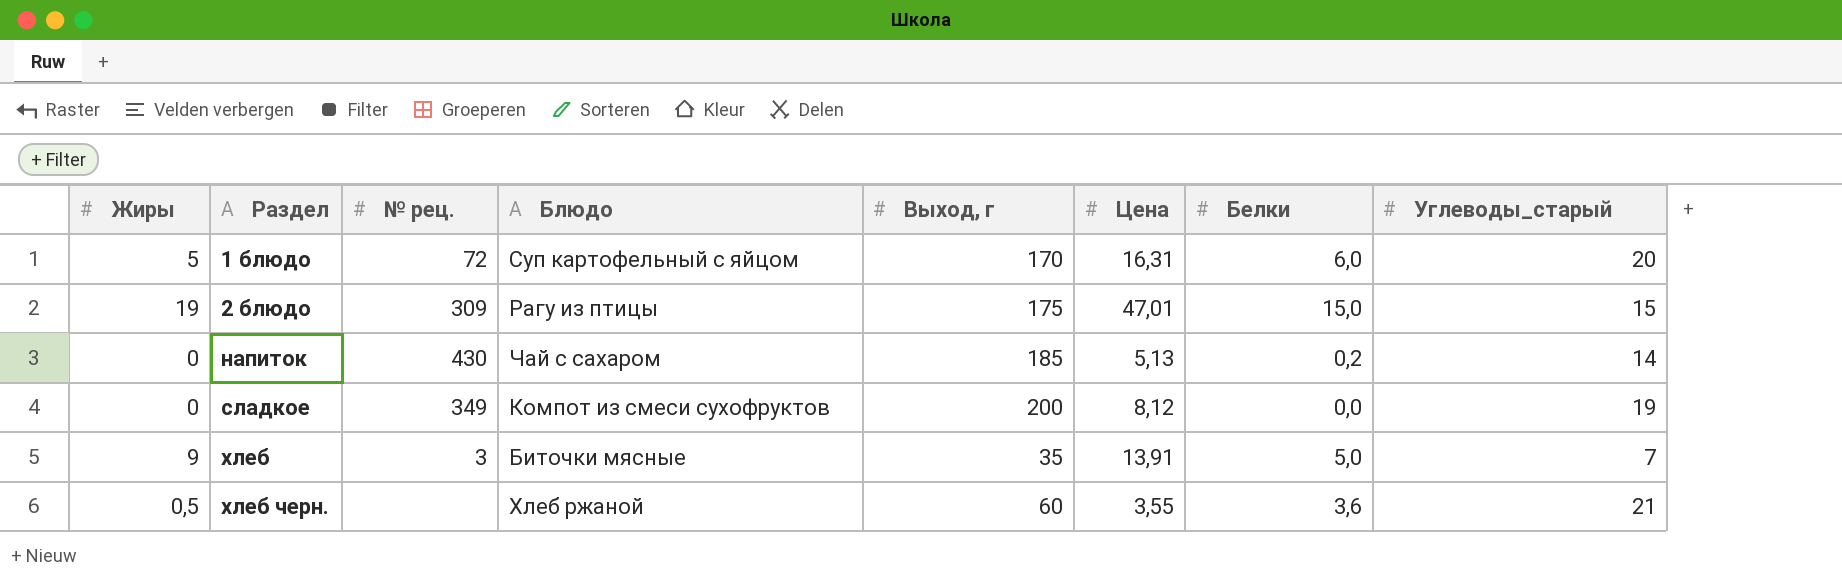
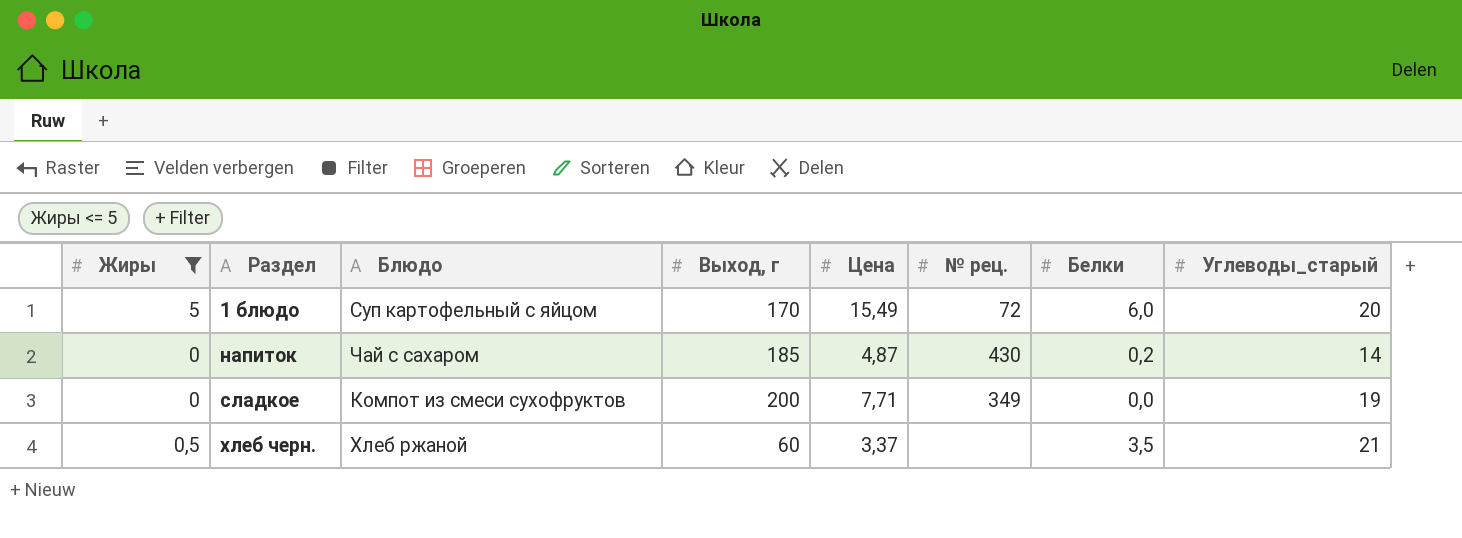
filter: none -> Жиры <= 5
column № рец. | position: 3 -> 6
1 блюдо | Цена: 16,31 -> 15,49
напиток | Цена: 5,13 -> 4,87
сладкое | Цена: 8,12 -> 7,71
хлеб черн. | Цена: 3,55 -> 3,37
хлеб черн. | Белки: 3,6 -> 3,5

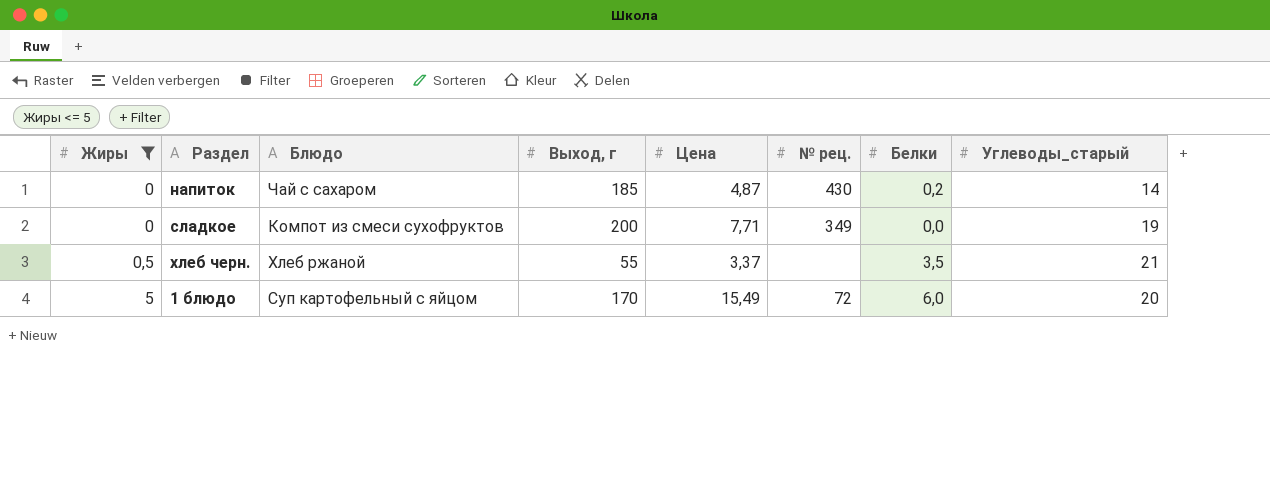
row order: Раздел ascending -> Жиры ascending
хлеб черн. | Выход, г: 60 -> 55

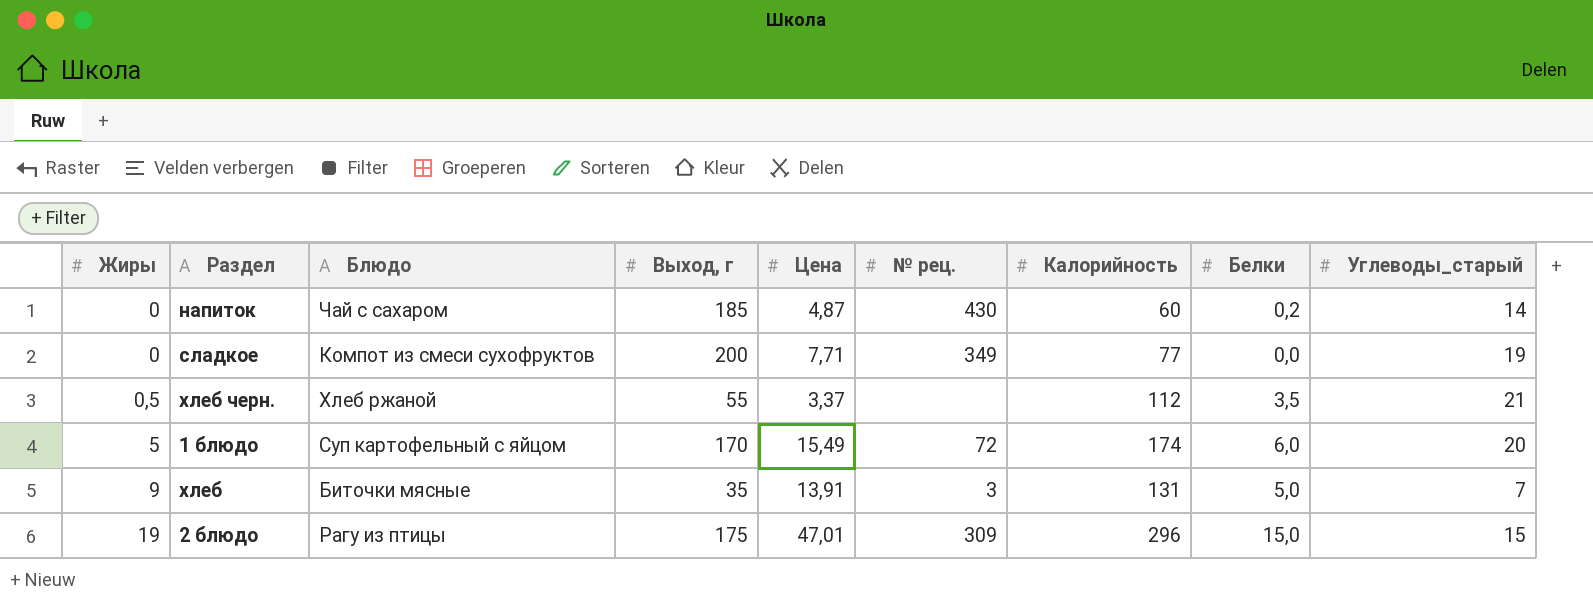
filter: Жиры <= 5 -> none
column Калорийность | position: none -> 7

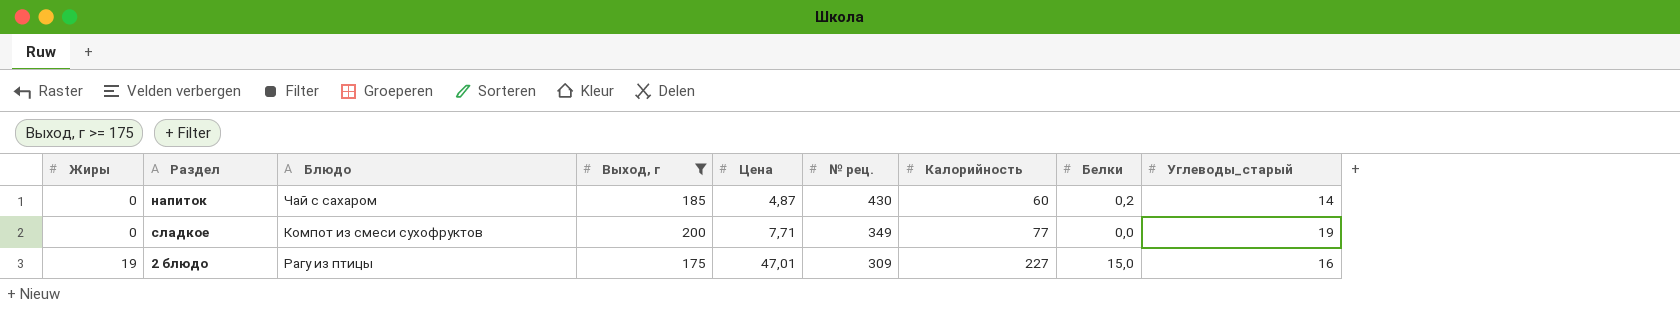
filter: none -> Выход, г >= 175
2 блюдо | Калорийность: 296 -> 227
2 блюдо | Углеводы_старый: 15 -> 16

